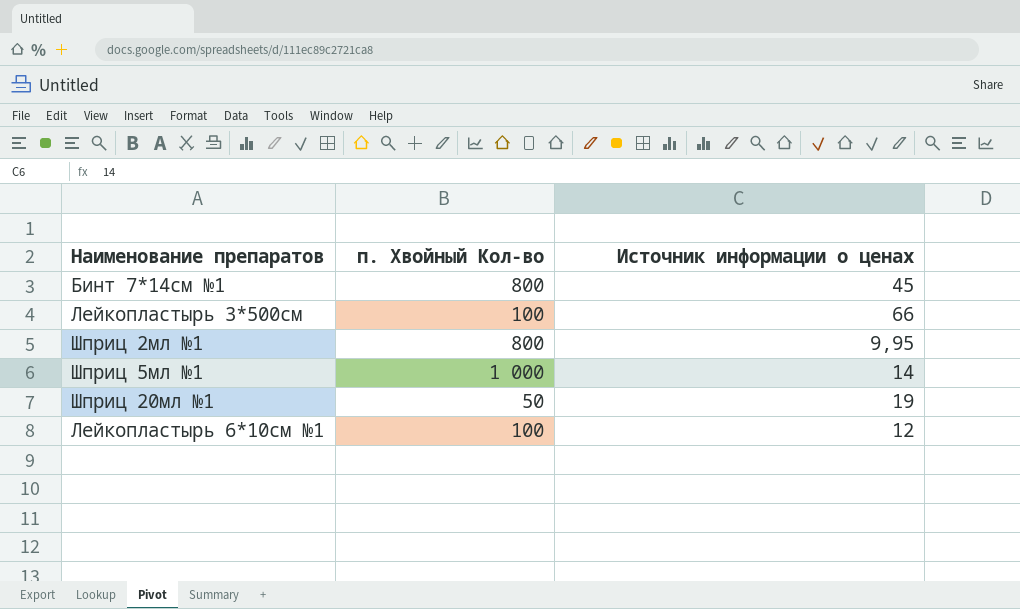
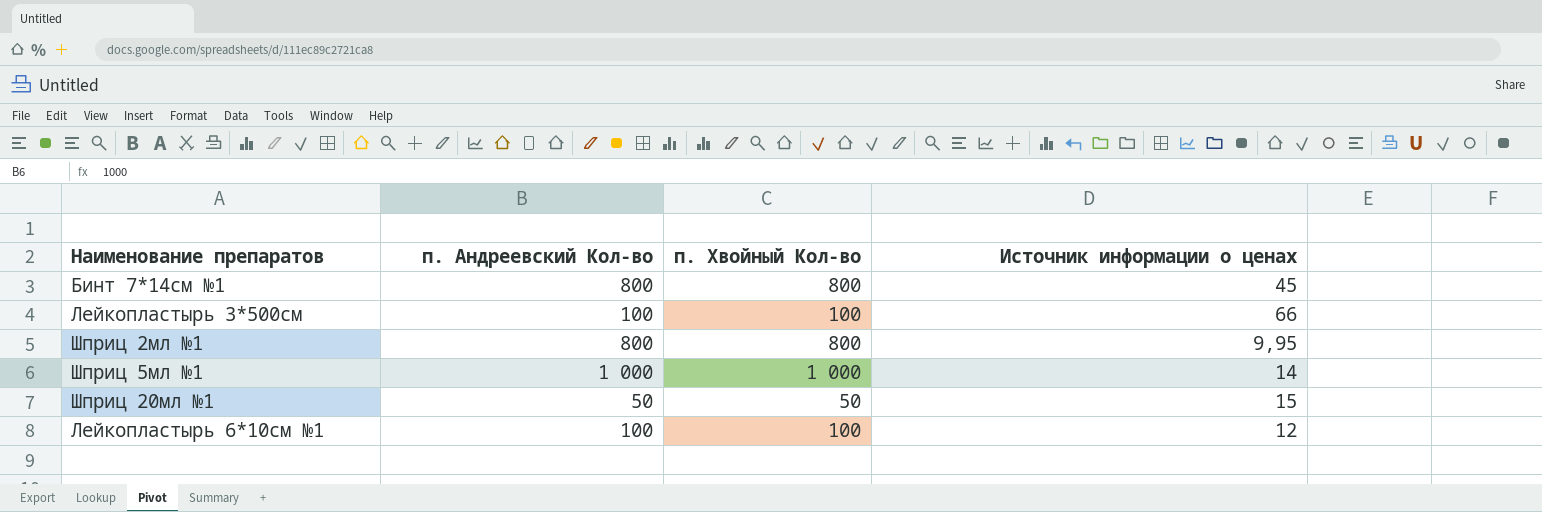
column п. Андреевский Кол-во | position: none -> 2
Шприц 20мл №1 | Источник информации о ценах: 19 -> 15

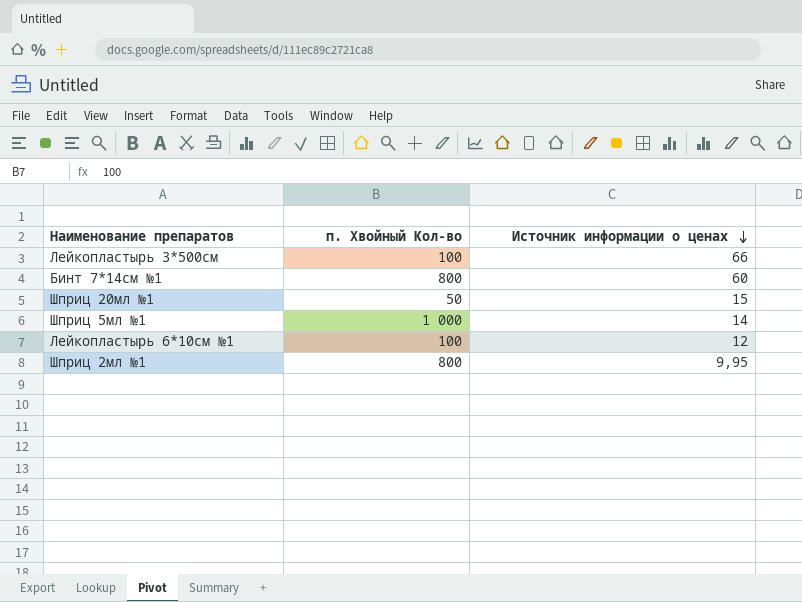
row order: none -> Источник информации о ценах descending
column п. Андреевский Кол-во | position: 2 -> none
Бинт 7*14см №1 | Источник информации о ценах: 45 -> 60

